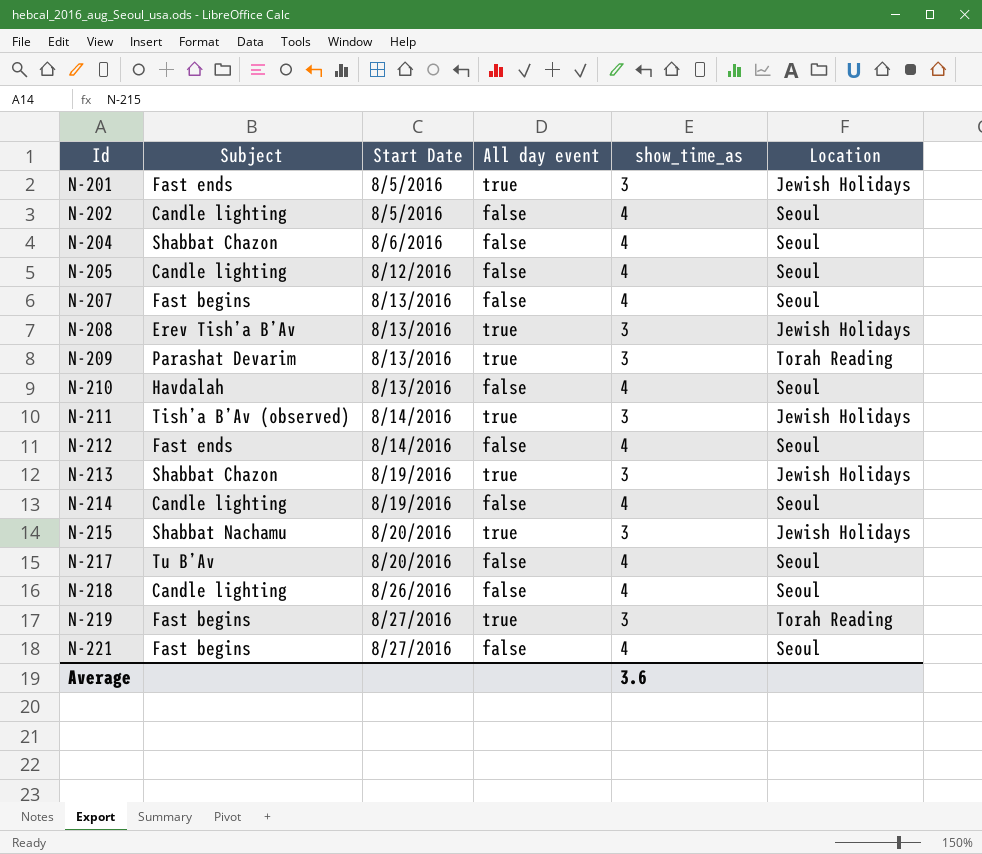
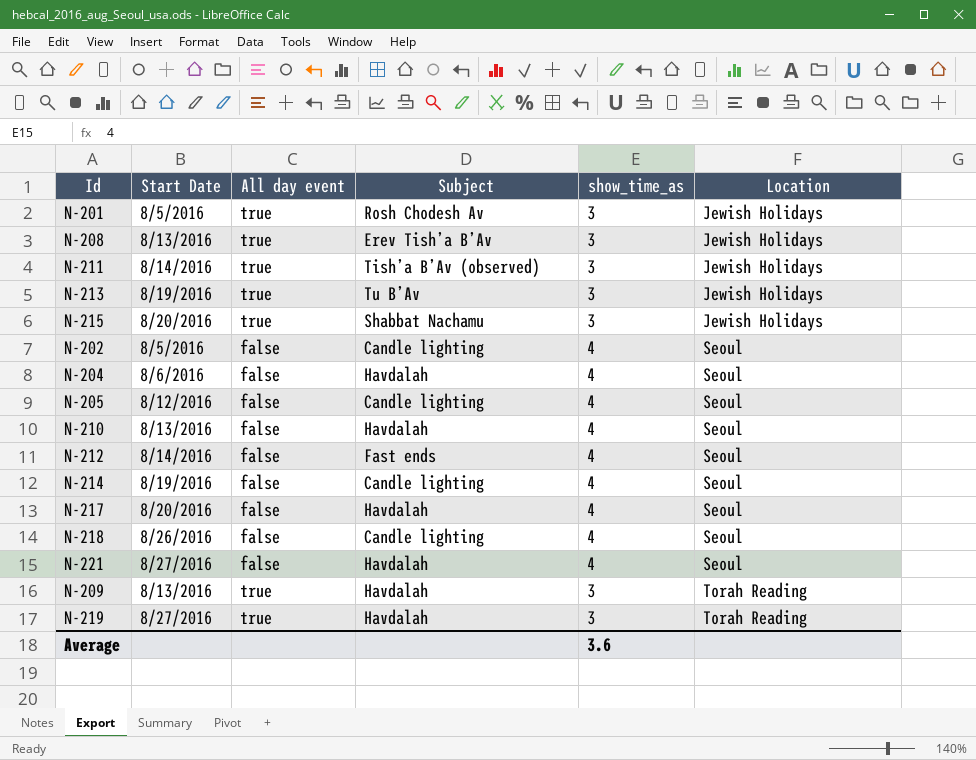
row order: Id ascending -> Location ascending
column Subject | position: 2 -> 4
row N-207: Fast begins | 8/13/2016 | false | 4 | Seoul -> none
N-201 | Subject: Fast ends -> Rosh Chodesh Av
N-213 | Subject: Shabbat Chazon -> Tu B’Av
N-204 | Subject: Shabbat Chazon -> Havdalah
N-217 | Subject: Tu B’Av -> Havdalah
N-221 | Subject: Fast begins -> Havdalah
N-209 | Subject: Parashat Devarim -> Havdalah
N-219 | Subject: Fast begins -> Havdalah

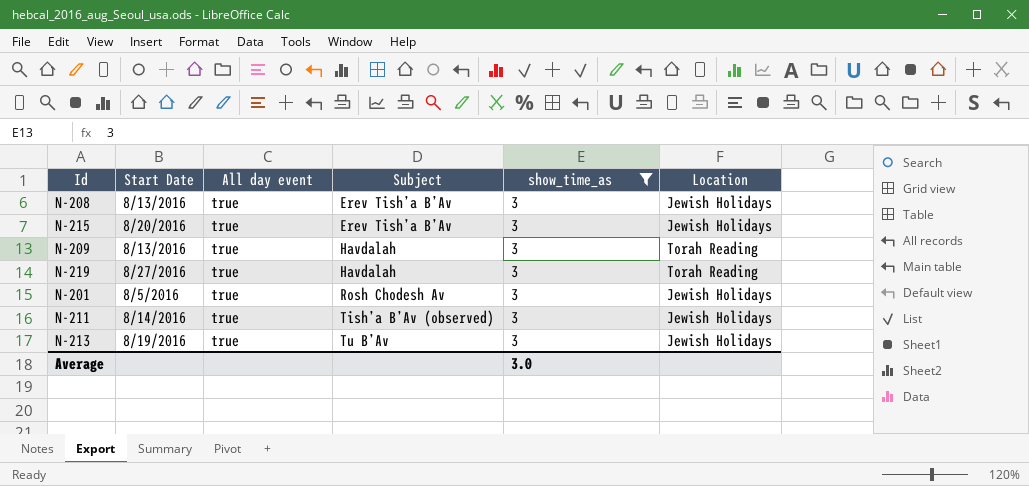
filter: none -> show_time_as = 3
row order: Location ascending -> Subject ascending
N-215 | Subject: Shabbat Nachamu -> Erev Tish’a B’Av
Average | show_time_as: 3.6 -> 3.0

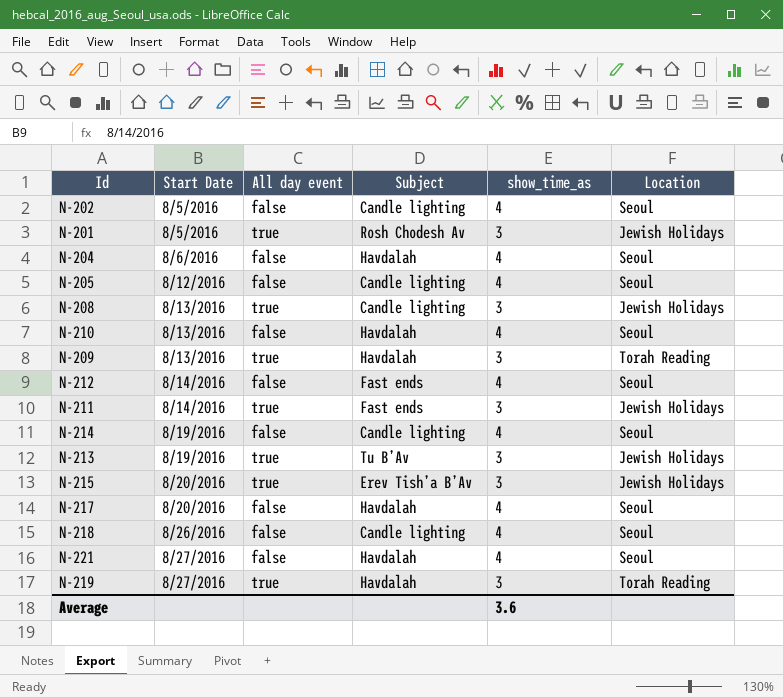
filter: show_time_as = 3 -> none
row order: Subject ascending -> Start Date ascending
N-208 | Subject: Erev Tish’a B’Av -> Candle lighting
N-211 | Subject: Tish’a B’Av (observed) -> Fast ends
Average | show_time_as: 3.0 -> 3.6

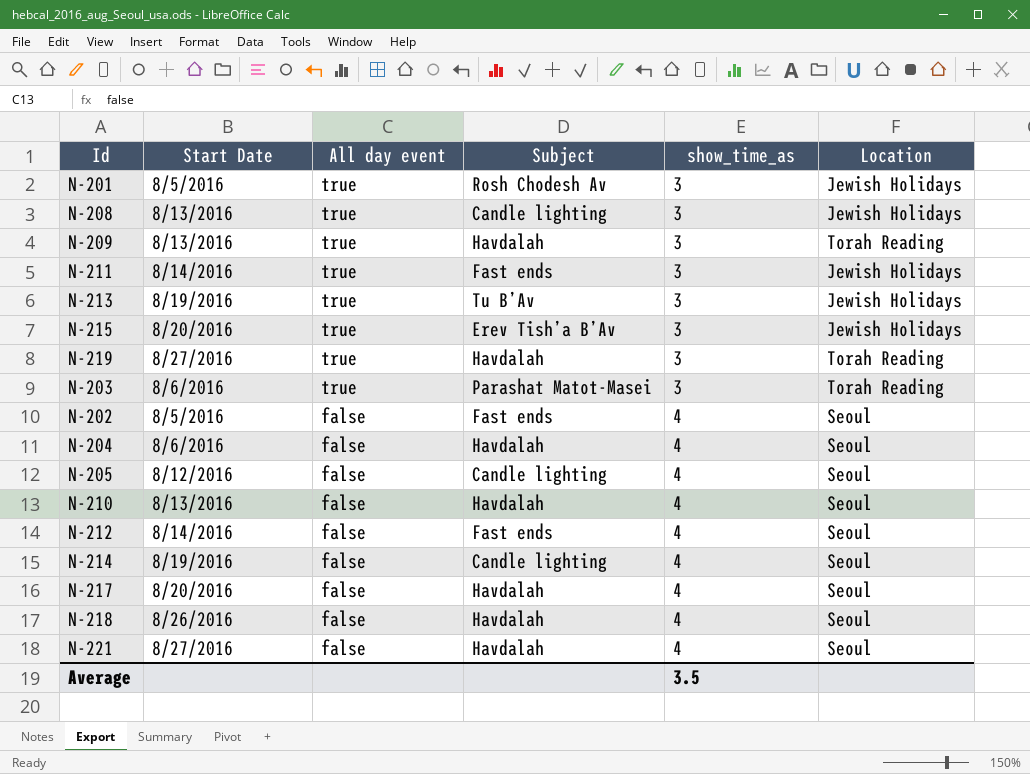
row order: Start Date ascending -> All day event descending
row N-203: none -> 8/6/2016 | true | Parashat Matot-Masei | 3 | Torah Reading
N-202 | Subject: Candle lighting -> Fast ends
N-218 | Subject: Candle lighting -> Havdalah
Average | show_time_as: 3.6 -> 3.5

